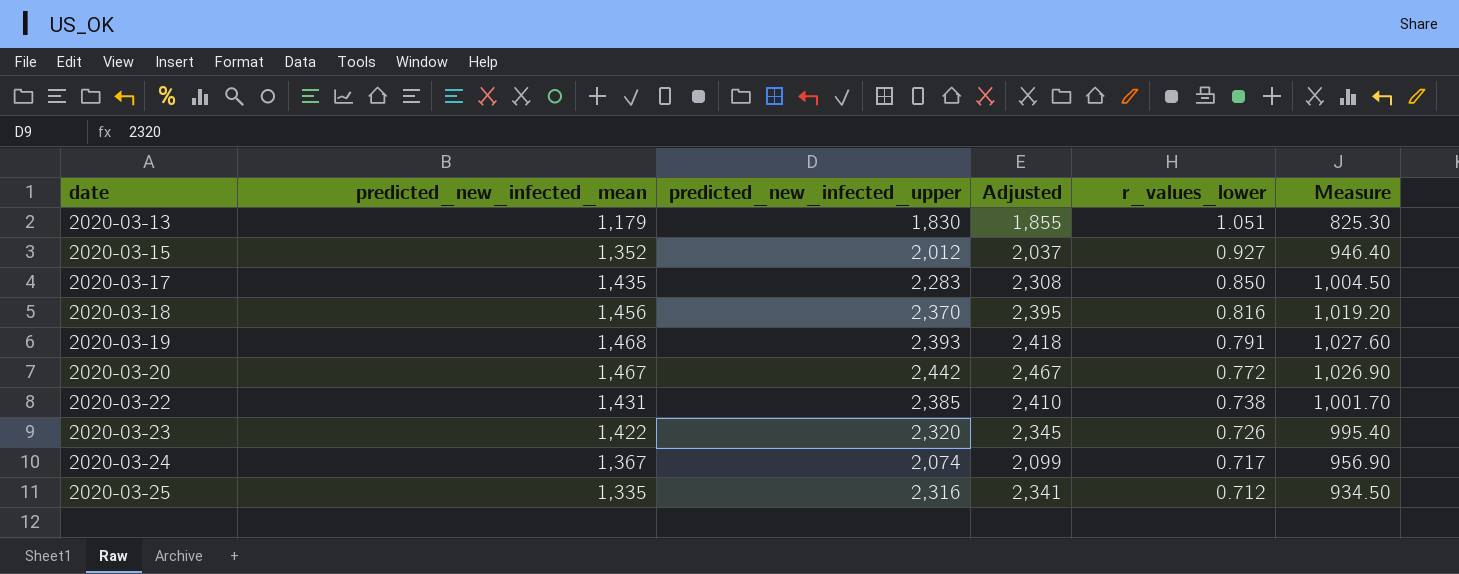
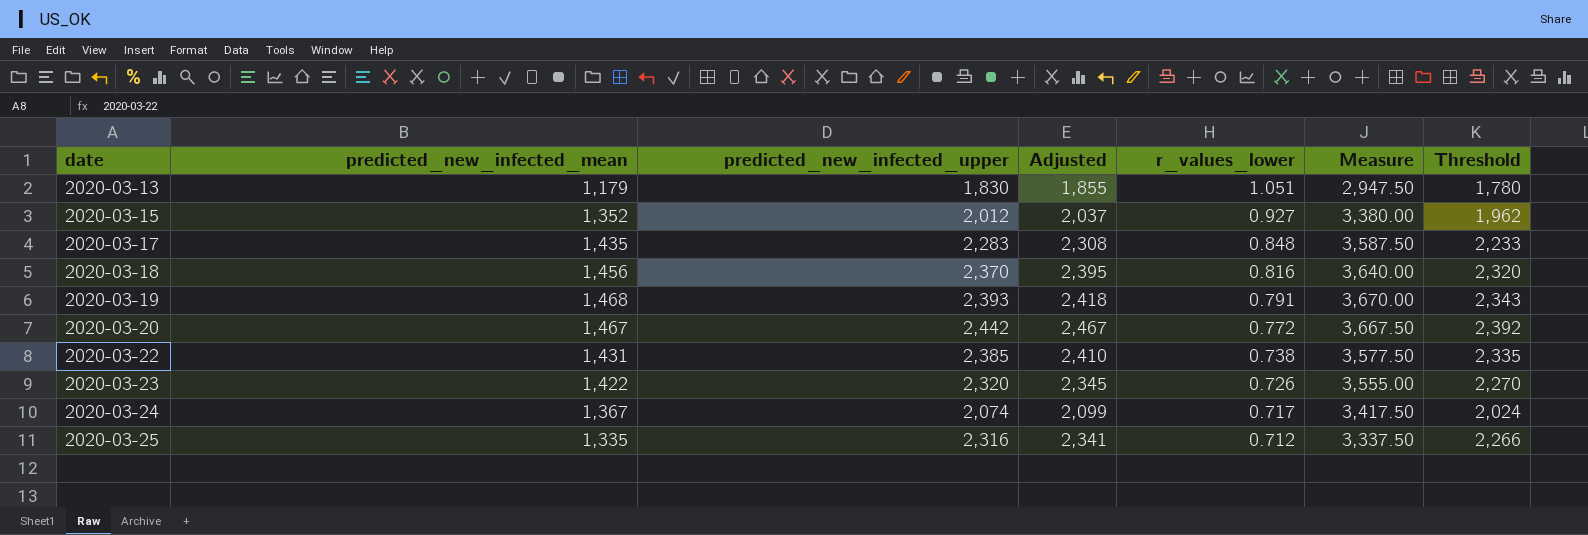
column Measure | formula: [predicted_new_infected_mean] * 0.7 -> [predicted_new_infected_mean] * 2.5
column Threshold | formula: none -> [predicted_new_infected_upper] - 50
2020-03-17 | r_values_lower: 0.850 -> 0.848

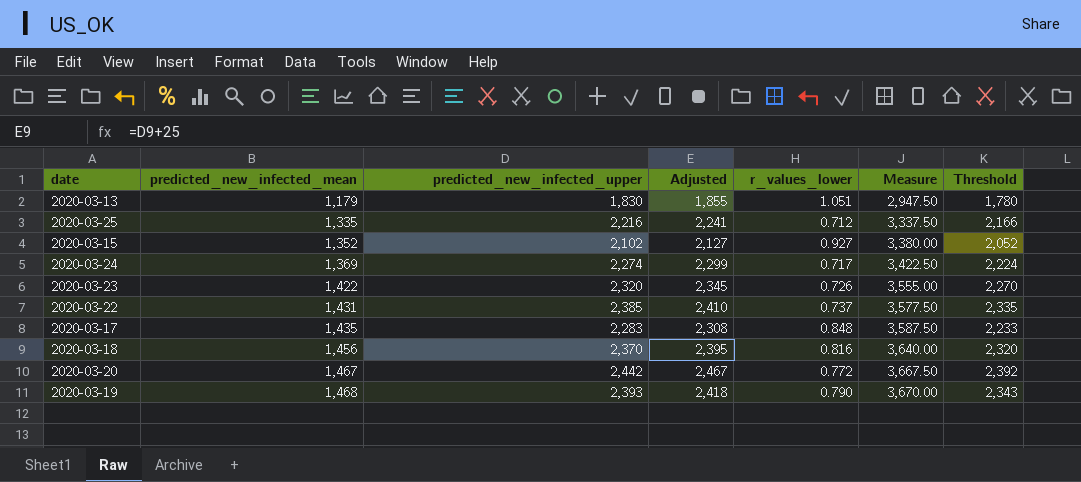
row order: date ascending -> predicted_new_infected_mean ascending
2020-03-25 | predicted_new_infected_upper: 2,316 -> 2,216
2020-03-25 | Adjusted: 2,341 -> 2,241
2020-03-25 | Threshold: 2,266 -> 2,166
2020-03-15 | predicted_new_infected_upper: 2,012 -> 2,102
2020-03-15 | Adjusted: 2,037 -> 2,127
2020-03-15 | Threshold: 1,962 -> 2,052
2020-03-24 | predicted_new_infected_mean: 1,367 -> 1,369
2020-03-24 | predicted_new_infected_upper: 2,074 -> 2,274
2020-03-24 | Adjusted: 2,099 -> 2,299
2020-03-24 | Measure: 3,417.50 -> 3,422.50
2020-03-24 | Threshold: 2,024 -> 2,224
2020-03-22 | r_values_lower: 0.738 -> 0.737
2020-03-19 | r_values_lower: 0.791 -> 0.790

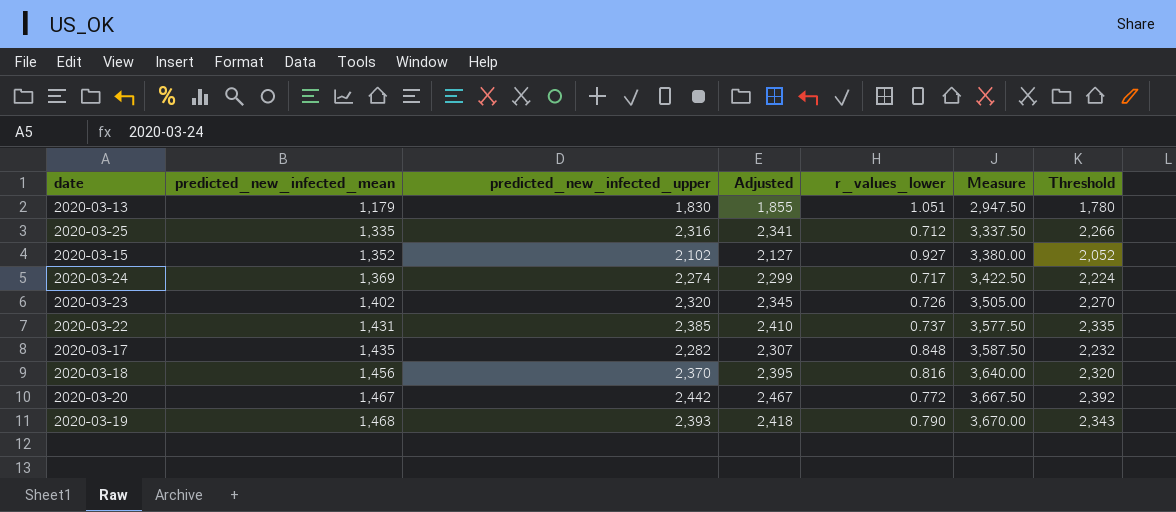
2020-03-25 | predicted_new_infected_upper: 2,216 -> 2,316
2020-03-25 | Adjusted: 2,241 -> 2,341
2020-03-25 | Threshold: 2,166 -> 2,266
2020-03-23 | predicted_new_infected_mean: 1,422 -> 1,402
2020-03-23 | Measure: 3,555.00 -> 3,505.00
2020-03-17 | predicted_new_infected_upper: 2,283 -> 2,282
2020-03-17 | Adjusted: 2,308 -> 2,307
2020-03-17 | Threshold: 2,233 -> 2,232

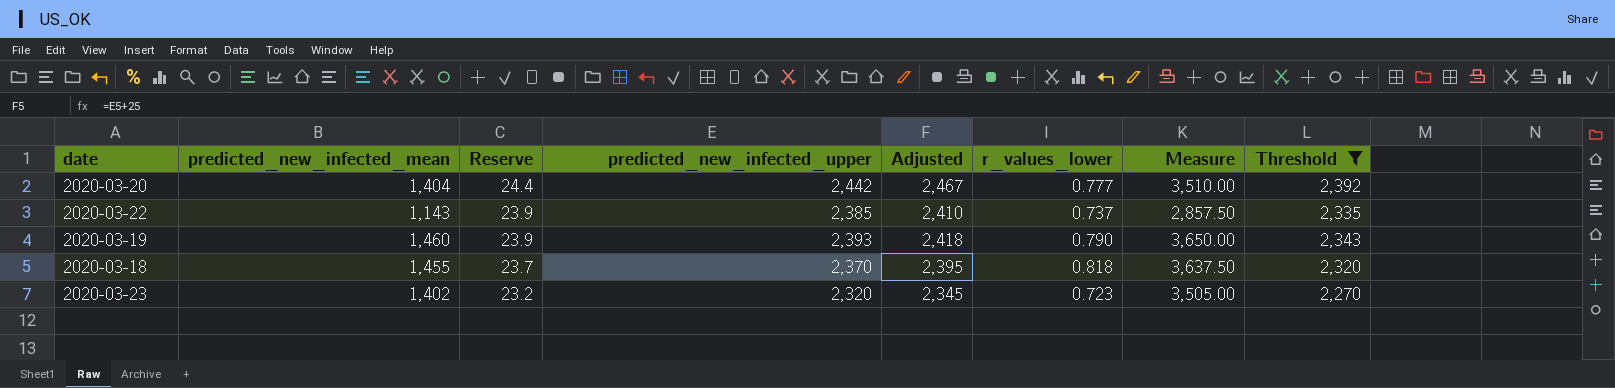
filter: none -> Threshold >= 2,270
row order: predicted_new_infected_mean ascending -> Reserve descending
column Reserve | formula: none -> [predicted_new_infected_upper] * 0.01
2020-03-20 | predicted_new_infected_mean: 1,467 -> 1,404
2020-03-20 | r_values_lower: 0.772 -> 0.777
2020-03-20 | Measure: 3,667.50 -> 3,510.00
2020-03-22 | predicted_new_infected_mean: 1,431 -> 1,143
2020-03-22 | Measure: 3,577.50 -> 2,857.50
2020-03-19 | predicted_new_infected_mean: 1,468 -> 1,460
2020-03-19 | Measure: 3,670.00 -> 3,650.00
2020-03-18 | predicted_new_infected_mean: 1,456 -> 1,455
2020-03-18 | r_values_lower: 0.816 -> 0.818
2020-03-18 | Measure: 3,640.00 -> 3,637.50
2020-03-23 | r_values_lower: 0.726 -> 0.723

